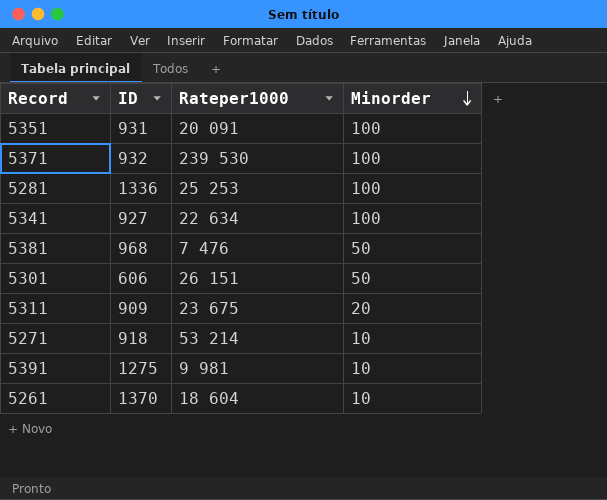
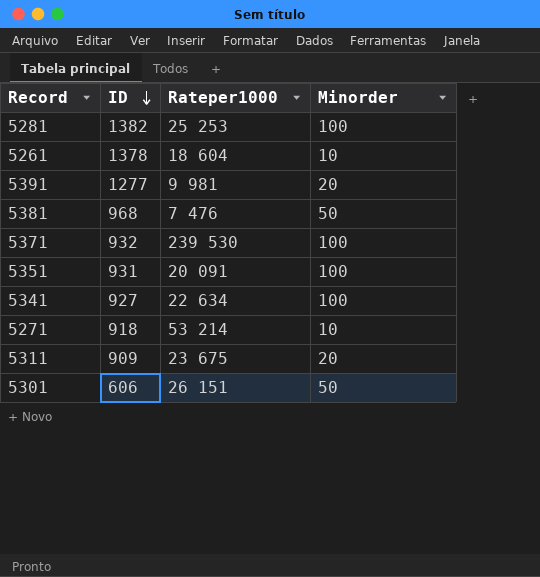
row order: Minorder descending -> ID descending
5281 | ID: 1336 -> 1382
5261 | ID: 1370 -> 1378
5391 | ID: 1275 -> 1277
5391 | Minorder: 10 -> 20

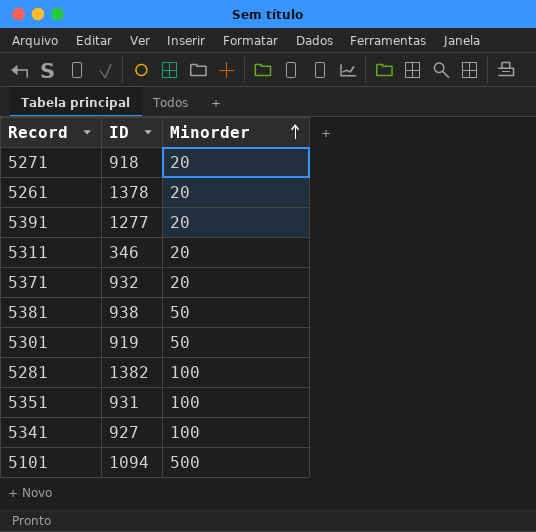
row order: ID descending -> Minorder ascending
column Rateper1000 | position: 3 -> none
5271 | Minorder: 10 -> 20
5261 | Minorder: 10 -> 20
5311 | ID: 909 -> 346
5371 | Minorder: 100 -> 20
5381 | ID: 968 -> 938
5301 | ID: 606 -> 919
row 5101: none -> 1094 | 500

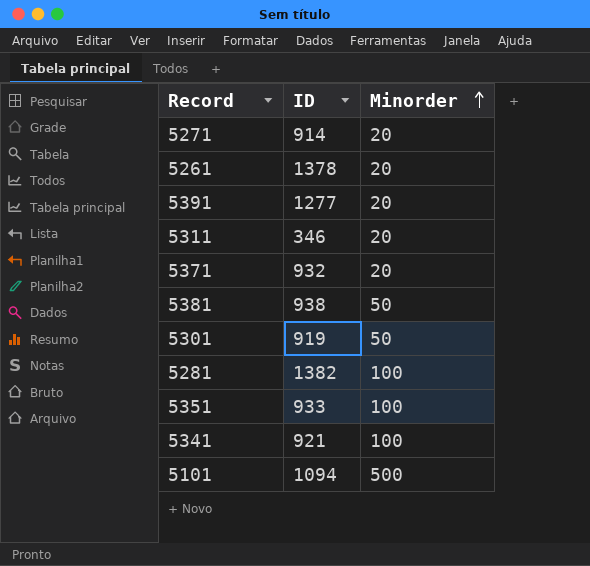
5271 | ID: 918 -> 914
5351 | ID: 931 -> 933
5341 | ID: 927 -> 921

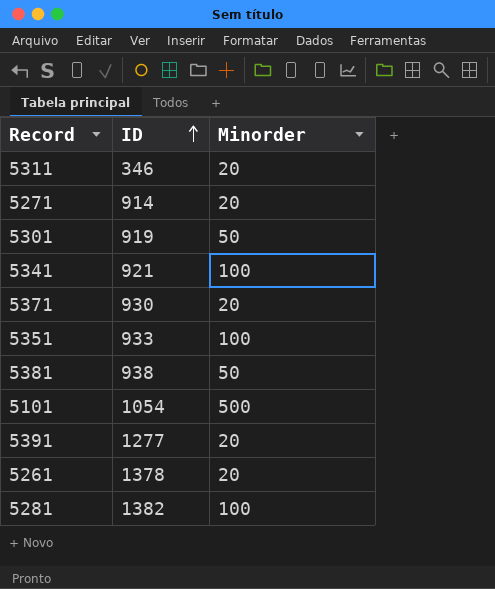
row order: Minorder ascending -> ID ascending
5371 | ID: 932 -> 930
5101 | ID: 1094 -> 1054

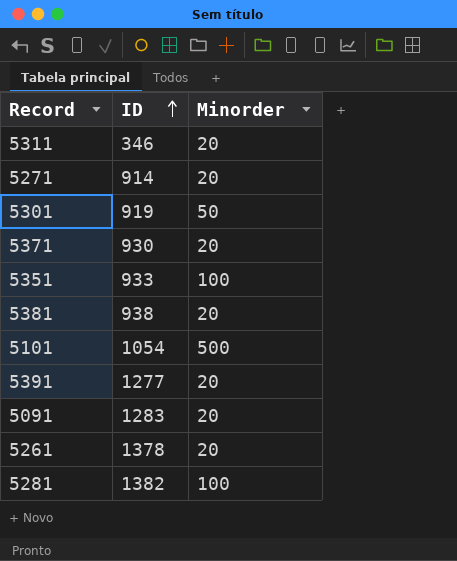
row 5341: 921 | 100 -> none
5381 | Minorder: 50 -> 20
row 5091: none -> 1283 | 20

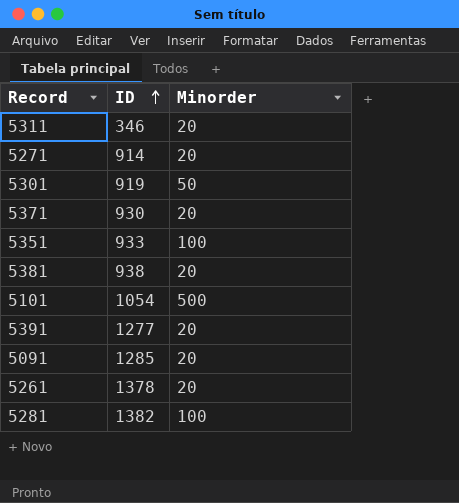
5091 | ID: 1283 -> 1285

